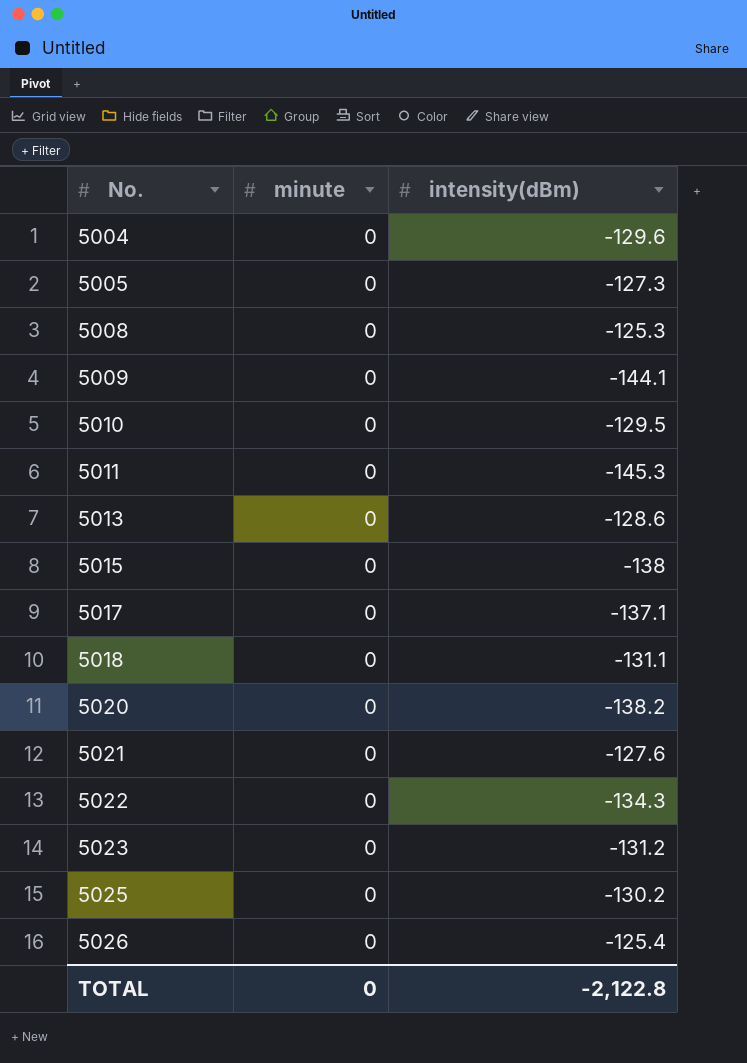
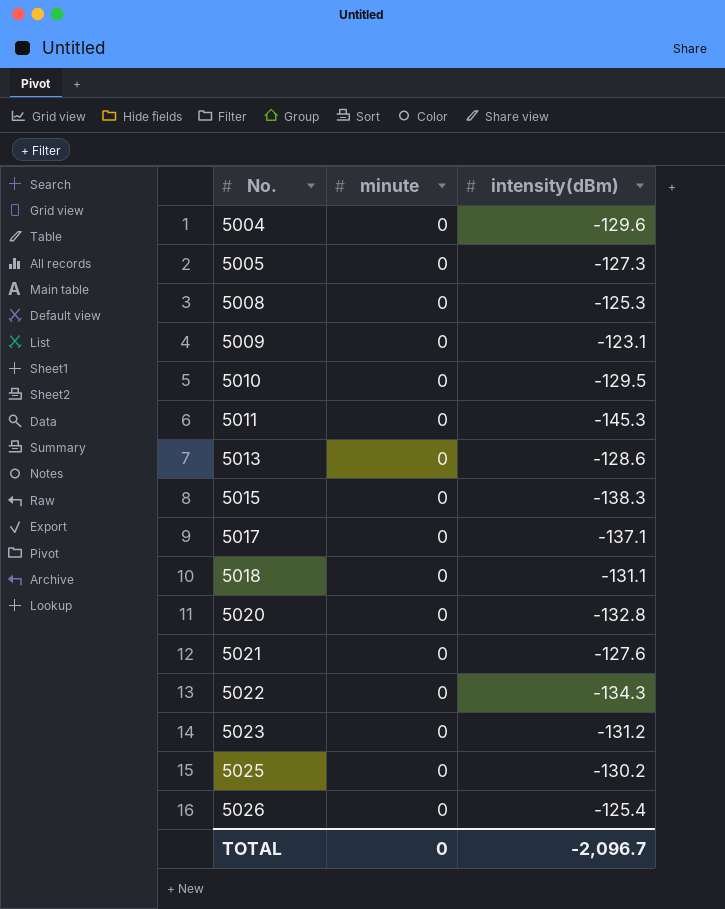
5009 | intensity(dBm): -144.1 -> -123.1
5015 | intensity(dBm): -138 -> -138.3
5020 | intensity(dBm): -138.2 -> -132.8
TOTAL | intensity(dBm): -2,122.8 -> -2,096.7

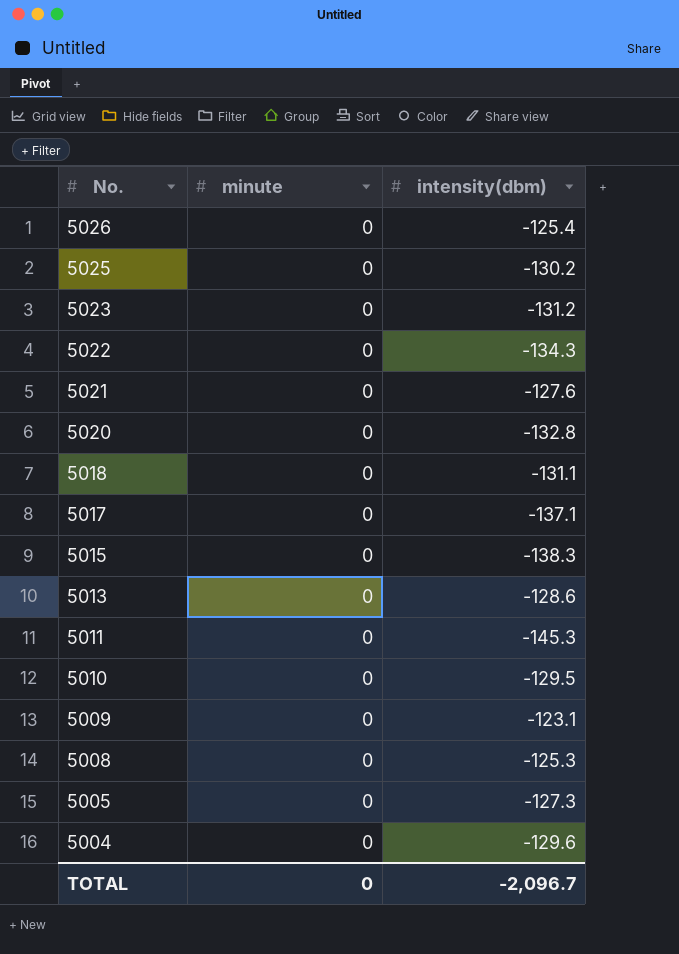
row order: No. ascending -> No. descending
column name: intensity(dBm) -> intensity(dbm)

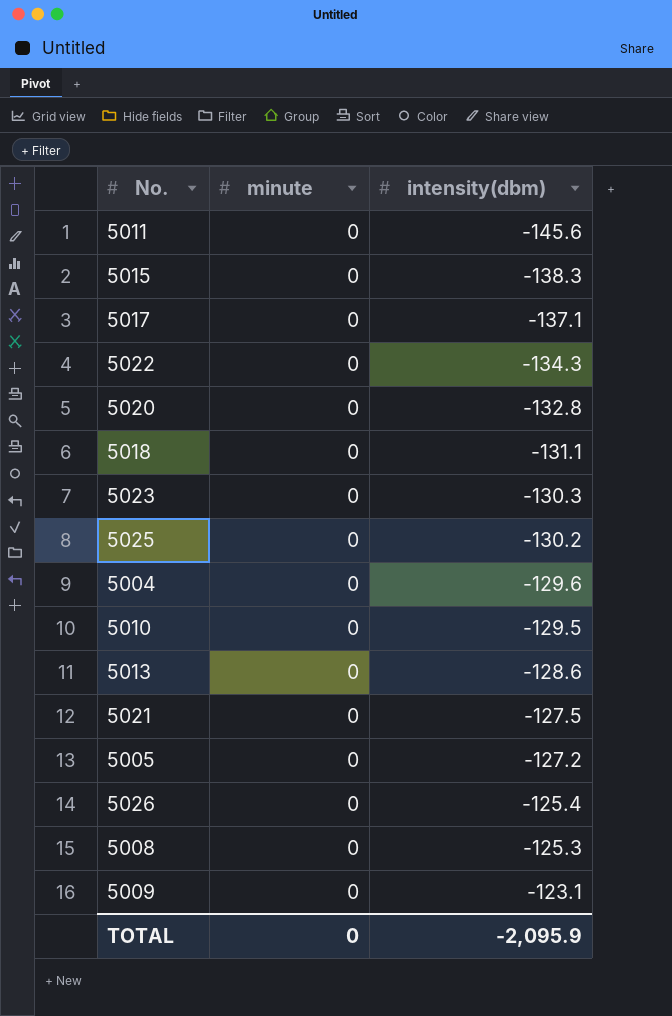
row order: No. descending -> intensity(dbm) ascending
5011 | intensity(dbm): -145.3 -> -145.6
5023 | intensity(dbm): -131.2 -> -130.3
5021 | intensity(dbm): -127.6 -> -127.5
5005 | intensity(dbm): -127.3 -> -127.2
TOTAL | intensity(dbm): -2,096.7 -> -2,095.9

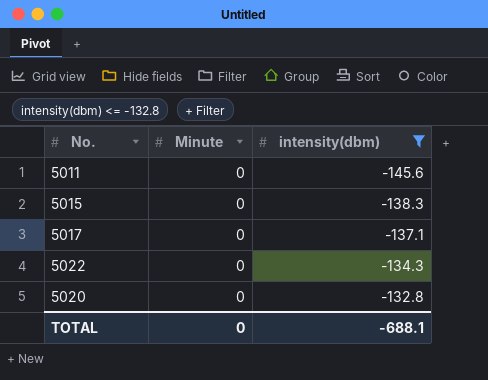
filter: none -> intensity(dbm) <= -132.8
column name: minute -> Minute
TOTAL | intensity(dbm): -2,095.9 -> -688.1

